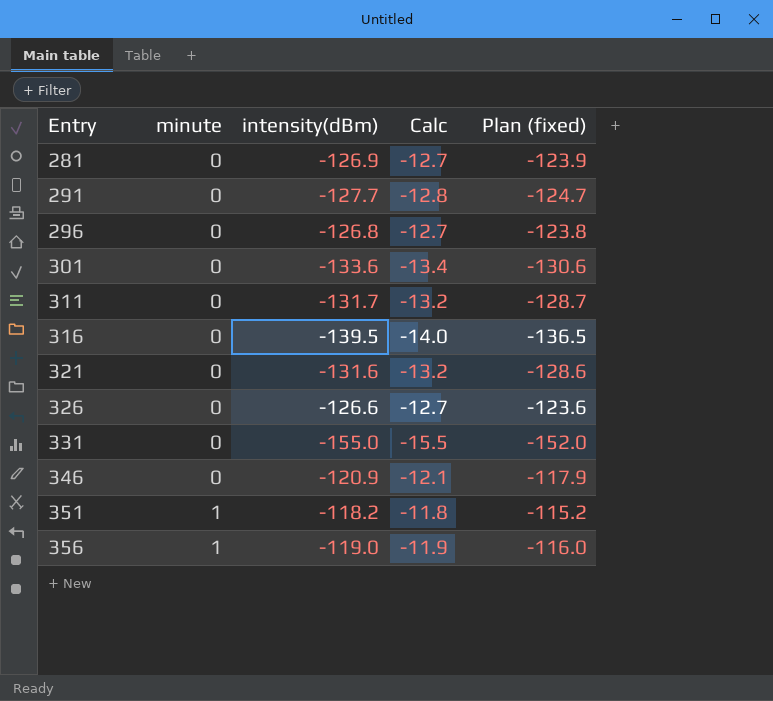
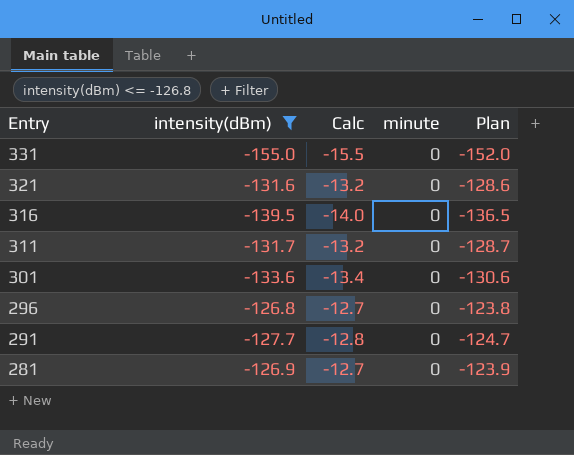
filter: none -> intensity(dBm) <= -126.8
row order: Entry ascending -> Entry descending
column minute | position: 2 -> 4
column name: Plan (fixed) -> Plan

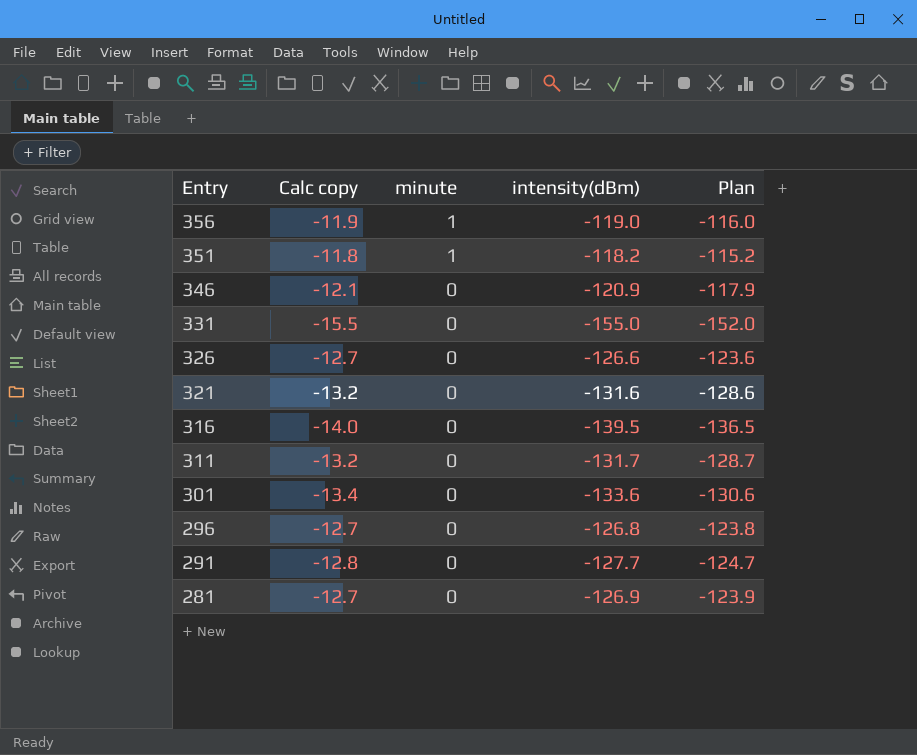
filter: intensity(dBm) <= -126.8 -> none
column name: Calc -> Calc copy
column intensity(dBm) | position: 2 -> 4

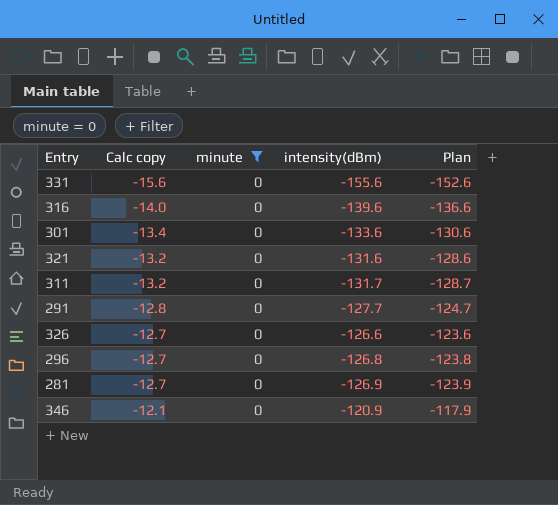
filter: none -> minute = 0
row order: Entry descending -> Calc copy ascending
331 | Calc copy: -15.5 -> -15.6
331 | intensity(dBm): -155.0 -> -155.6
331 | Plan: -152.0 -> -152.6
316 | intensity(dBm): -139.5 -> -139.6
316 | Plan: -136.5 -> -136.6

